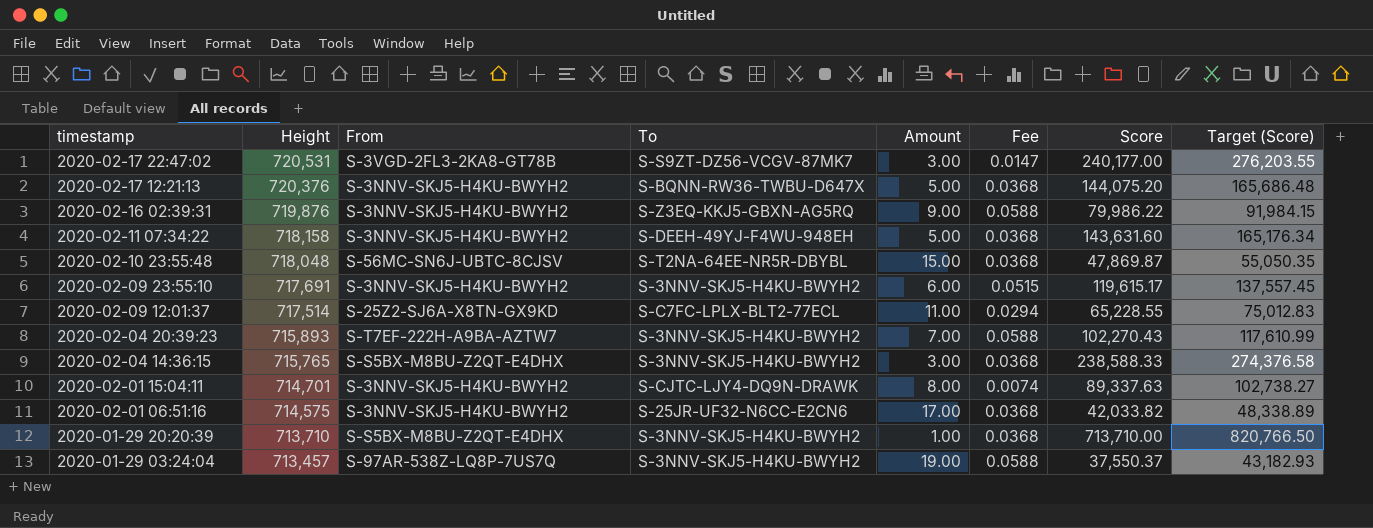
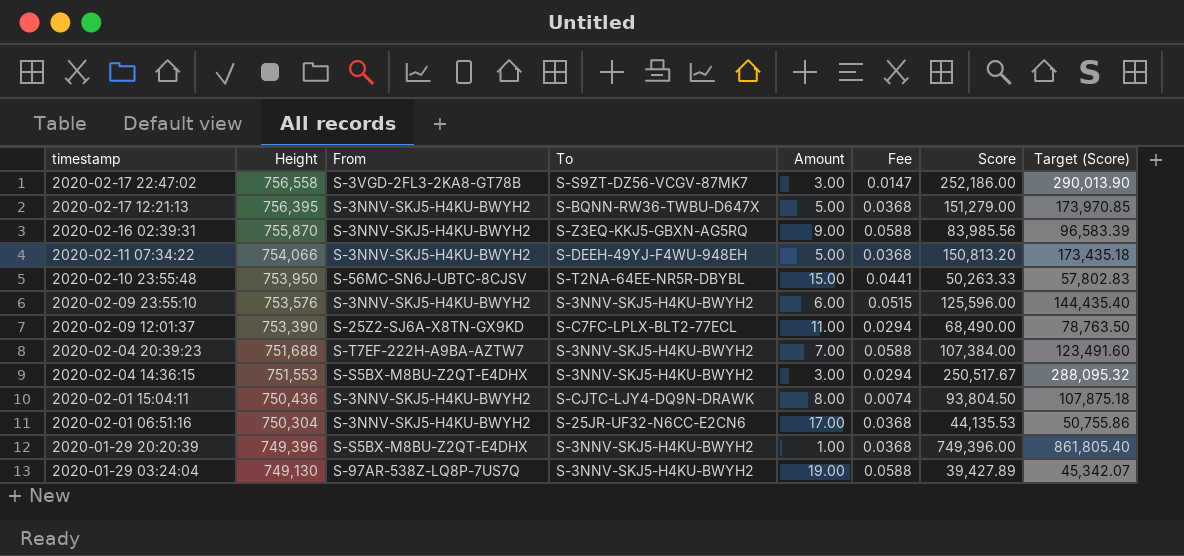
2020-02-17 22:47:02 | Height: 720,531 -> 756,558
2020-02-17 22:47:02 | Score: 240,177.00 -> 252,186.00
2020-02-17 22:47:02 | Target (Score): 276,203.55 -> 290,013.90
2020-02-17 12:21:13 | Height: 720,376 -> 756,395
2020-02-17 12:21:13 | Score: 144,075.20 -> 151,279.00
2020-02-17 12:21:13 | Target (Score): 165,686.48 -> 173,970.85
2020-02-16 02:39:31 | Height: 719,876 -> 755,870
2020-02-16 02:39:31 | Score: 79,986.22 -> 83,985.56
2020-02-16 02:39:31 | Target (Score): 91,984.15 -> 96,583.39
2020-02-11 07:34:22 | Height: 718,158 -> 754,066
2020-02-11 07:34:22 | Score: 143,631.60 -> 150,813.20
2020-02-11 07:34:22 | Target (Score): 165,176.34 -> 173,435.18
2020-02-10 23:55:48 | Height: 718,048 -> 753,950
2020-02-10 23:55:48 | Fee: 0.0368 -> 0.0441
2020-02-10 23:55:48 | Score: 47,869.87 -> 50,263.33
2020-02-10 23:55:48 | Target (Score): 55,050.35 -> 57,802.83
2020-02-09 23:55:10 | Height: 717,691 -> 753,576
2020-02-09 23:55:10 | Score: 119,615.17 -> 125,596.00
2020-02-09 23:55:10 | Target (Score): 137,557.45 -> 144,435.40
2020-02-09 12:01:37 | Height: 717,514 -> 753,390
2020-02-09 12:01:37 | Score: 65,228.55 -> 68,490.00
2020-02-09 12:01:37 | Target (Score): 75,012.83 -> 78,763.50
2020-02-04 20:39:23 | Height: 715,893 -> 751,688
2020-02-04 20:39:23 | Score: 102,270.43 -> 107,384.00
2020-02-04 20:39:23 | Target (Score): 117,610.99 -> 123,491.60
2020-02-04 14:36:15 | Height: 715,765 -> 751,553
2020-02-04 14:36:15 | Fee: 0.0368 -> 0.0294
2020-02-04 14:36:15 | Score: 238,588.33 -> 250,517.67
2020-02-04 14:36:15 | Target (Score): 274,376.58 -> 288,095.32
2020-02-01 15:04:11 | Height: 714,701 -> 750,436
2020-02-01 15:04:11 | Score: 89,337.63 -> 93,804.50
2020-02-01 15:04:11 | Target (Score): 102,738.27 -> 107,875.18
2020-02-01 06:51:16 | Height: 714,575 -> 750,304
2020-02-01 06:51:16 | Score: 42,033.82 -> 44,135.53
2020-02-01 06:51:16 | Target (Score): 48,338.89 -> 50,755.86
2020-01-29 20:20:39 | Height: 713,710 -> 749,396
2020-01-29 20:20:39 | Score: 713,710.00 -> 749,396.00
2020-01-29 20:20:39 | Target (Score): 820,766.50 -> 861,805.40
2020-01-29 03:24:04 | Height: 713,457 -> 749,130
2020-01-29 03:24:04 | Score: 37,550.37 -> 39,427.89
2020-01-29 03:24:04 | Target (Score): 43,182.93 -> 45,342.07

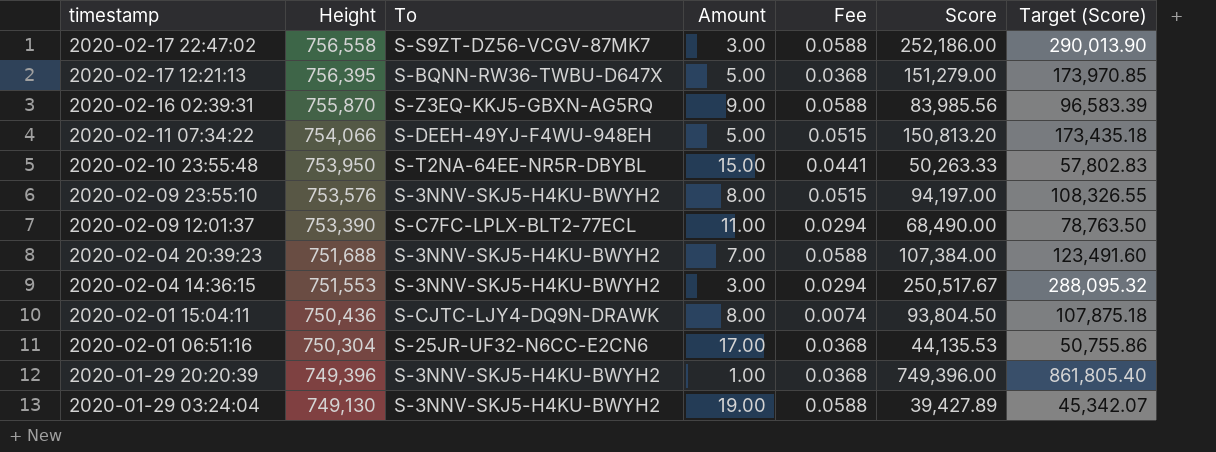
column From | position: 3 -> none
2020-02-17 22:47:02 | Fee: 0.0147 -> 0.0588
2020-02-11 07:34:22 | Fee: 0.0368 -> 0.0515
2020-02-09 23:55:10 | Amount: 6.00 -> 8.00
2020-02-09 23:55:10 | Score: 125,596.00 -> 94,197.00
2020-02-09 23:55:10 | Target (Score): 144,435.40 -> 108,326.55

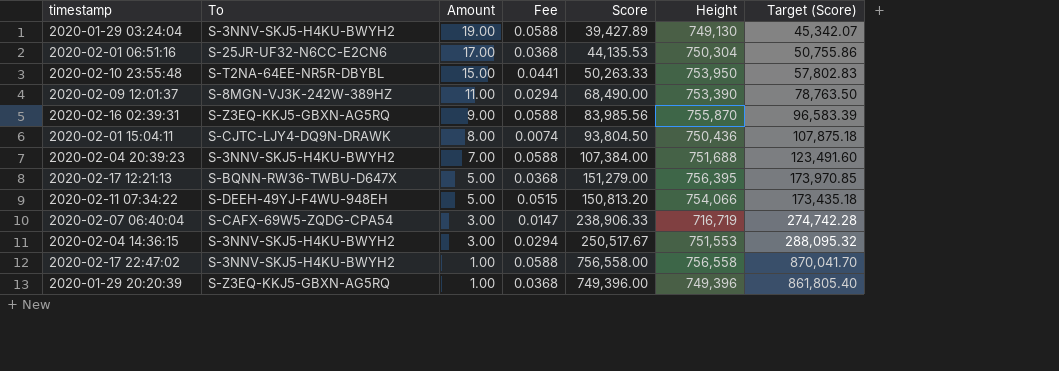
row order: timestamp descending -> Amount descending
column Height | position: 2 -> 6
row 2020-02-09 23:55:10: 753,576 | S-3NNV-SKJ5-H4KU-BWYH2 | 8.00 | 0.0515 | 94,197.00 | 108,326.55 -> none
2020-02-09 12:01:37 | To: S-C7FC-LPLX-BLT2-77ECL -> S-8MGN-VJ3K-242W-389HZ
row 2020-02-07 06:40:04: none -> S-CAFX-69W5-ZQDG-CPA54 | 3.00 | 0.0147 | 238,906.33 | 716,719 | 274,742.28
2020-02-17 22:47:02 | To: S-S9ZT-DZ56-VCGV-87MK7 -> S-3NNV-SKJ5-H4KU-BWYH2
2020-02-17 22:47:02 | Amount: 3.00 -> 1.00
2020-02-17 22:47:02 | Score: 252,186.00 -> 756,558.00
2020-02-17 22:47:02 | Target (Score): 290,013.90 -> 870,041.70
2020-01-29 20:20:39 | To: S-3NNV-SKJ5-H4KU-BWYH2 -> S-Z3EQ-KKJ5-GBXN-AG5RQ

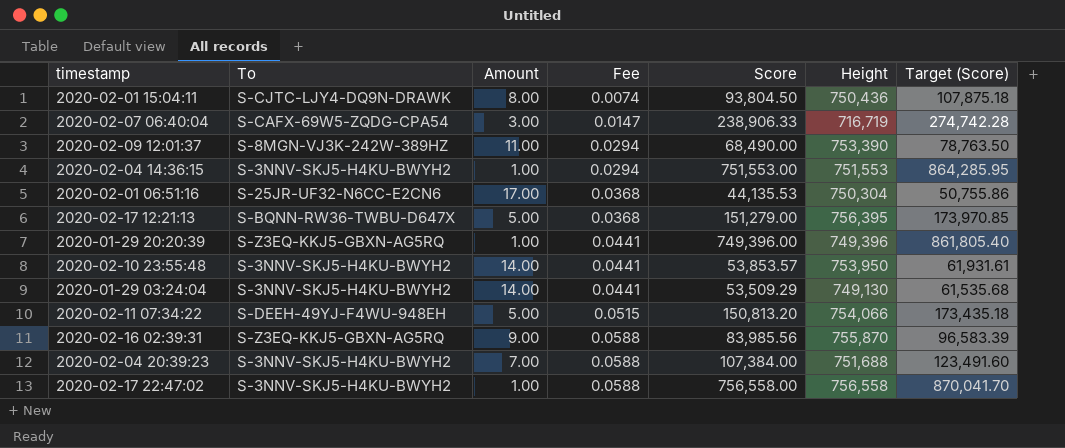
row order: Amount descending -> Fee ascending
2020-02-04 14:36:15 | Amount: 3.00 -> 1.00
2020-02-04 14:36:15 | Score: 250,517.67 -> 751,553.00
2020-02-04 14:36:15 | Target (Score): 288,095.32 -> 864,285.95
2020-01-29 20:20:39 | Fee: 0.0368 -> 0.0441
2020-02-10 23:55:48 | To: S-T2NA-64EE-NR5R-DBYBL -> S-3NNV-SKJ5-H4KU-BWYH2
2020-02-10 23:55:48 | Amount: 15.00 -> 14.00
2020-02-10 23:55:48 | Score: 50,263.33 -> 53,853.57
2020-02-10 23:55:48 | Target (Score): 57,802.83 -> 61,931.61
2020-01-29 03:24:04 | Amount: 19.00 -> 14.00
2020-01-29 03:24:04 | Fee: 0.0588 -> 0.0441
2020-01-29 03:24:04 | Score: 39,427.89 -> 53,509.29
2020-01-29 03:24:04 | Target (Score): 45,342.07 -> 61,535.68

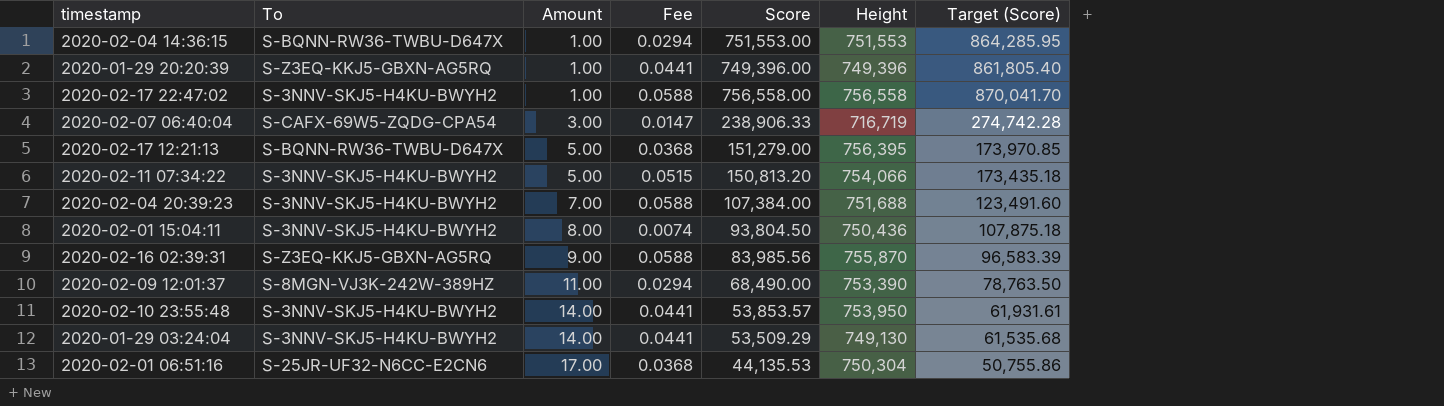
row order: Fee ascending -> Amount ascending
2020-02-04 14:36:15 | To: S-3NNV-SKJ5-H4KU-BWYH2 -> S-BQNN-RW36-TWBU-D647X
2020-02-11 07:34:22 | To: S-DEEH-49YJ-F4WU-948EH -> S-3NNV-SKJ5-H4KU-BWYH2
2020-02-01 15:04:11 | To: S-CJTC-LJY4-DQ9N-DRAWK -> S-3NNV-SKJ5-H4KU-BWYH2

